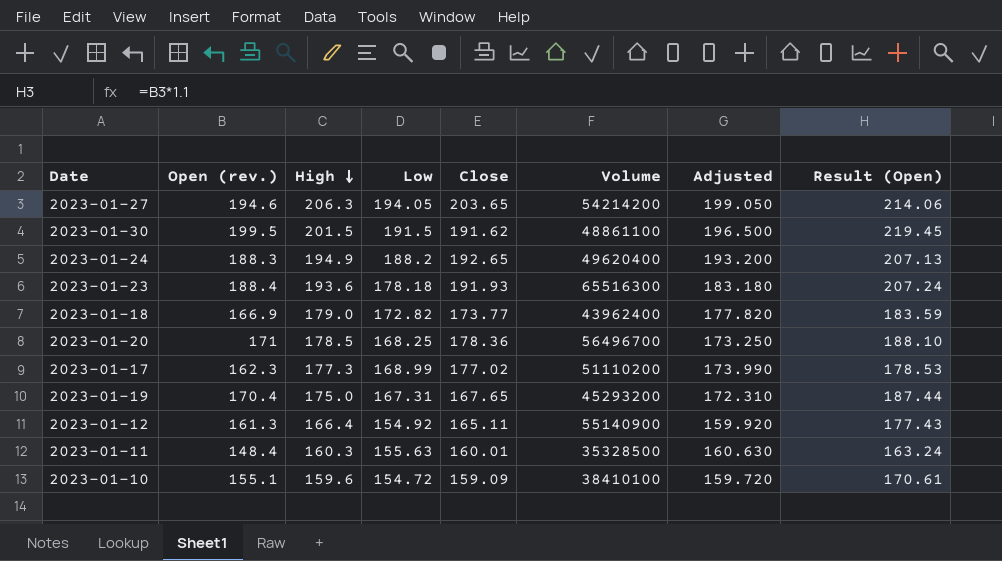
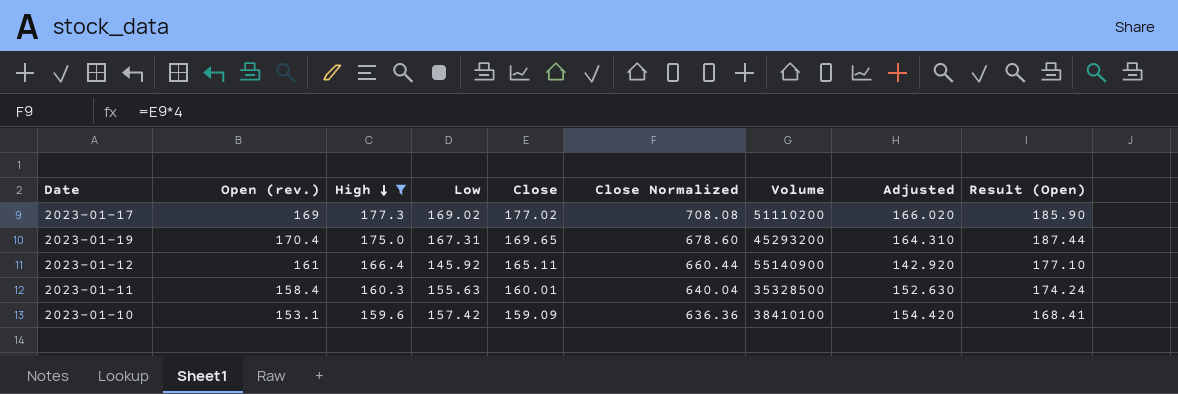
filter: none -> High <= 177.3
column Close Normalized | formula: none -> [Close] * 4
column Adjusted | formula: [Low] + 5 -> [Low] - 3
2023-01-17 | Open (rev.): 162.3 -> 169
2023-01-17 | Low: 168.99 -> 169.02
2023-01-17 | Result (Open): 178.53 -> 185.90
2023-01-19 | Close: 167.65 -> 169.65
2023-01-12 | Open (rev.): 161.3 -> 161
2023-01-12 | Low: 154.92 -> 145.92
2023-01-12 | Result (Open): 177.43 -> 177.10
2023-01-11 | Open (rev.): 148.4 -> 158.4
2023-01-11 | Result (Open): 163.24 -> 174.24
2023-01-10 | Open (rev.): 155.1 -> 153.1
2023-01-10 | Low: 154.72 -> 157.42
2023-01-10 | Result (Open): 170.61 -> 168.41

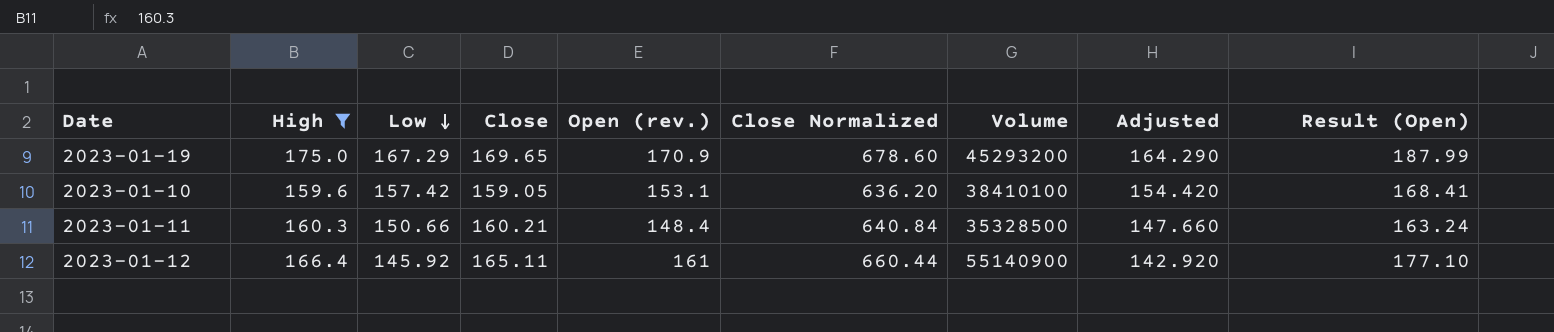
row order: High descending -> Low descending
column Open (rev.) | position: 2 -> 5
row 2023-01-17: 169 | 177.3 | 169.02 | 177.02 | 708.08 | 51110200 | 166.020 | 185.90 -> none
2023-01-19 | Low: 167.31 -> 167.29
2023-01-19 | Open (rev.): 170.4 -> 170.9
2023-01-19 | Adjusted: 164.310 -> 164.290
2023-01-19 | Result (Open): 187.44 -> 187.99
2023-01-10 | Close: 159.09 -> 159.05
2023-01-10 | Close Normalized: 636.36 -> 636.20
2023-01-11 | Low: 155.63 -> 150.66
2023-01-11 | Close: 160.01 -> 160.21
2023-01-11 | Open (rev.): 158.4 -> 148.4
2023-01-11 | Close Normalized: 640.04 -> 640.84
2023-01-11 | Adjusted: 152.630 -> 147.660
2023-01-11 | Result (Open): 174.24 -> 163.24

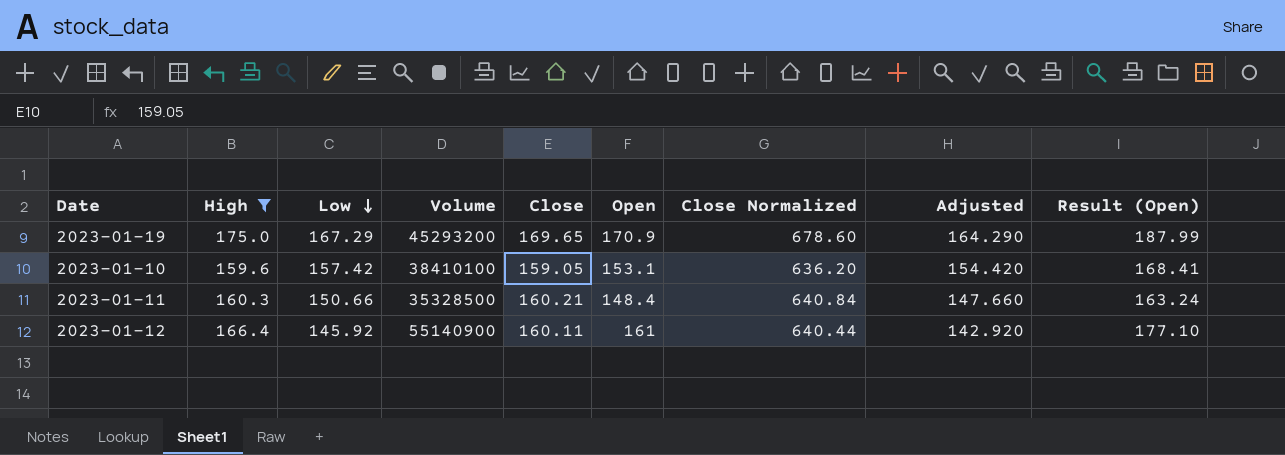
column Volume | position: 7 -> 4
column name: Open (rev.) -> Open
2023-01-12 | Close: 165.11 -> 160.11
2023-01-12 | Close Normalized: 660.44 -> 640.44

